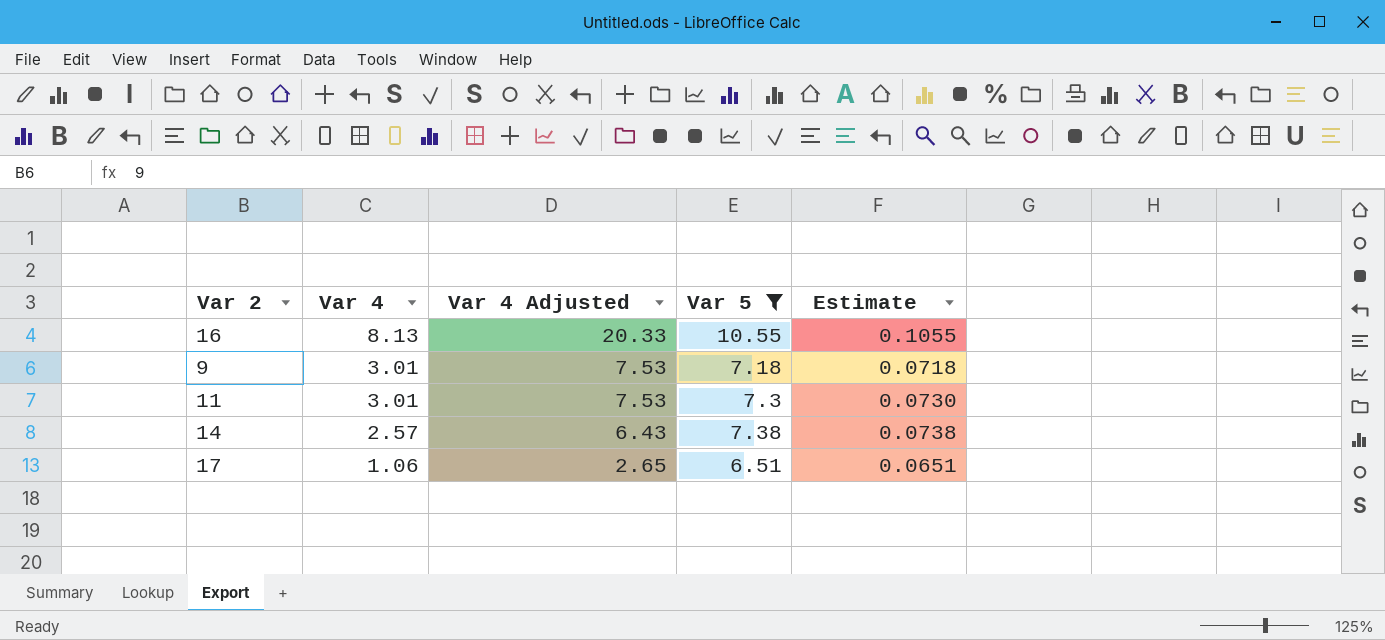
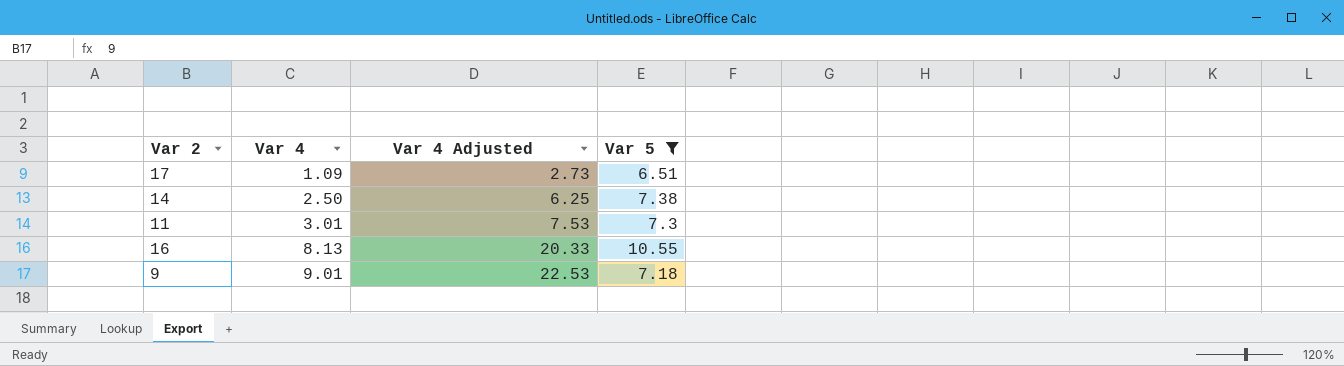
row order: Var 4 descending -> Var 4 ascending
column Estimate | formula: [Var 5] * 0.01 -> none
17 | Var 4: 1.06 -> 1.09
17 | Var 4 Adjusted: 2.65 -> 2.73
14 | Var 4: 2.57 -> 2.50
14 | Var 4 Adjusted: 6.43 -> 6.25
9 | Var 4: 3.01 -> 9.01
9 | Var 4 Adjusted: 7.53 -> 22.53

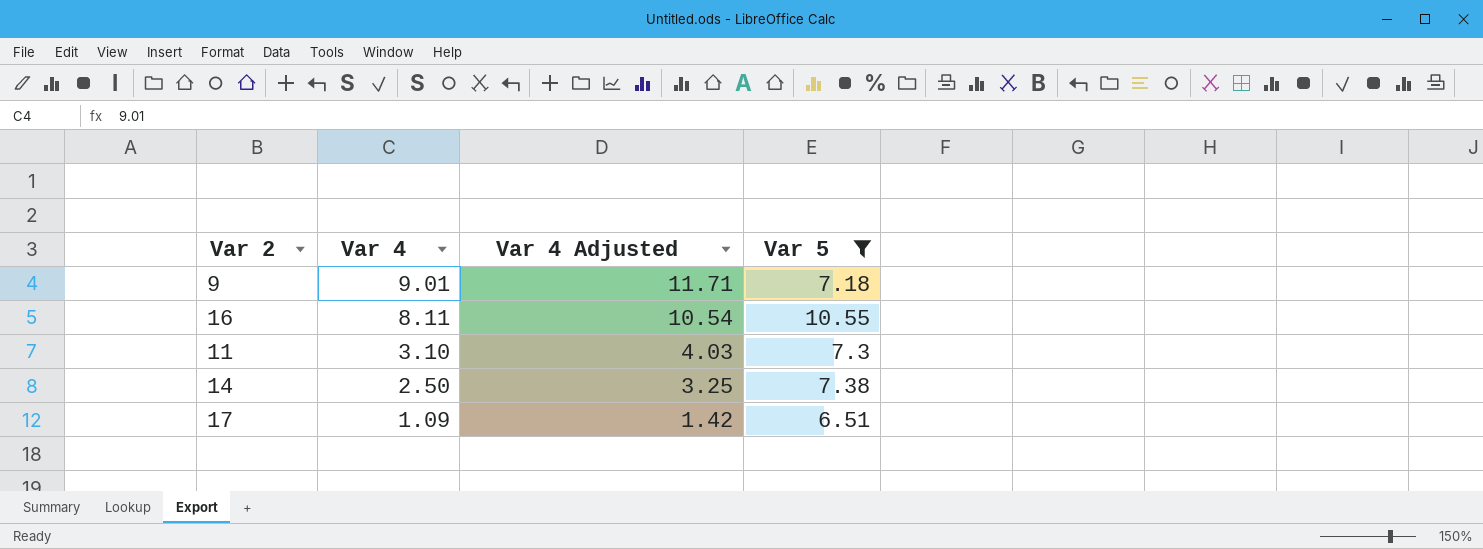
row order: Var 4 ascending -> Var 4 descending
column Var 4 Adjusted | formula: [Var 4] * 2.5 -> [Var 4] * 1.3
16 | Var 4: 8.13 -> 8.11
11 | Var 4: 3.01 -> 3.10

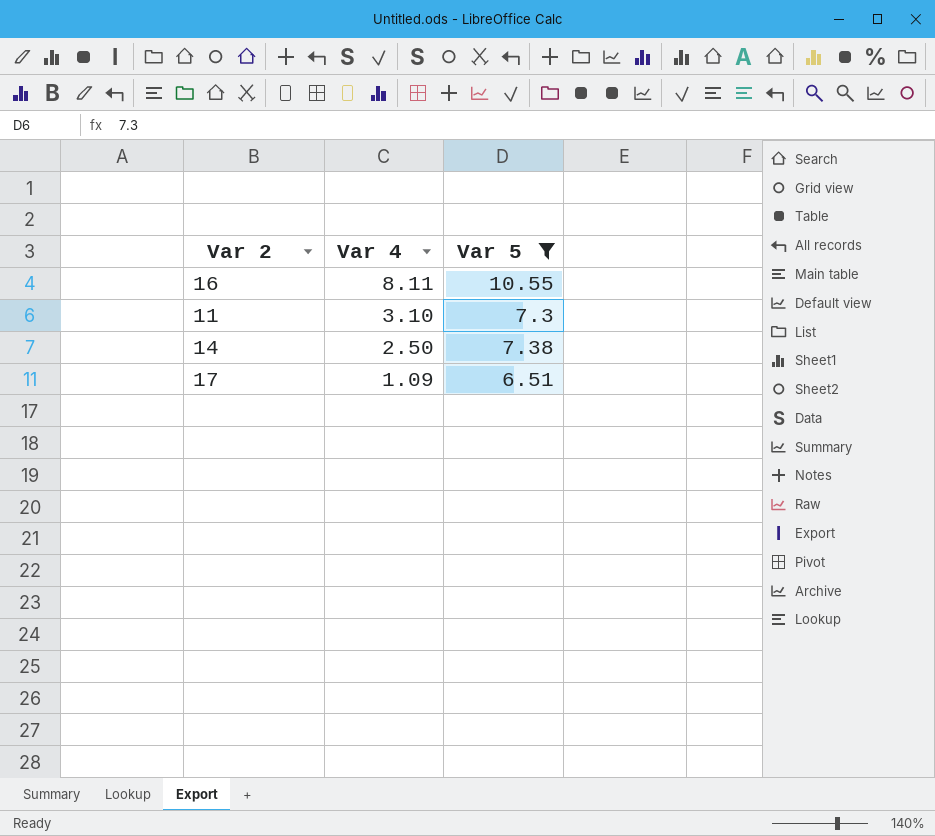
column Var 4 Adjusted | formula: [Var 4] * 1.3 -> none
row 9: 9.01 | 11.71 | 7.18 -> none

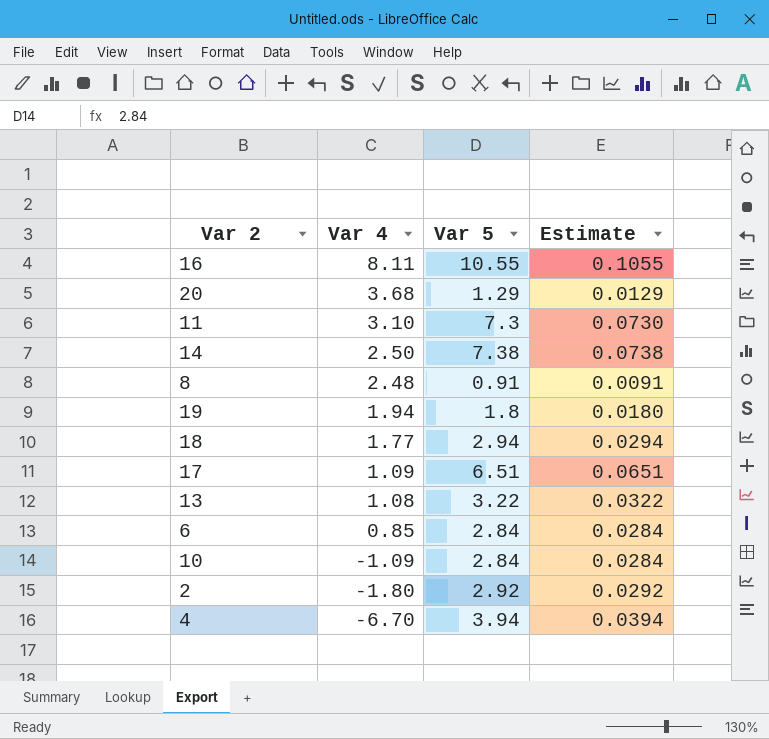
filter: Var 5 >= 6.51 -> none
column Estimate | formula: none -> [Var 5] * 0.01

